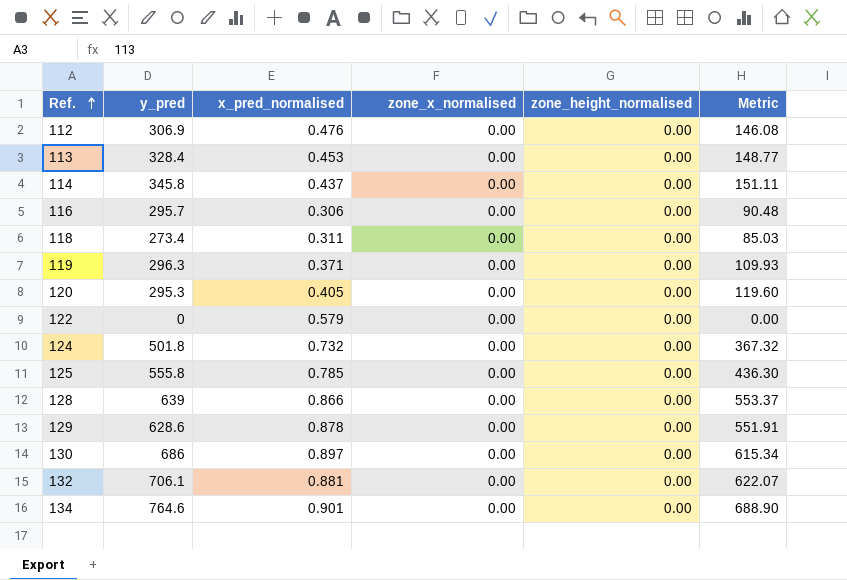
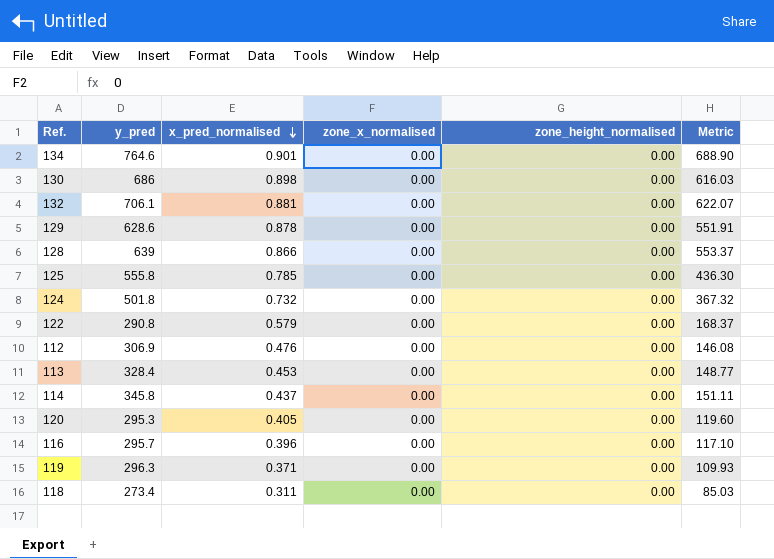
row order: Ref. ascending -> x_pred_normalised descending
130 | x_pred_normalised: 0.897 -> 0.898
130 | Metric: 615.34 -> 616.03
122 | y_pred: 0 -> 290.8
122 | Metric: 0.00 -> 168.37
116 | x_pred_normalised: 0.306 -> 0.396
116 | Metric: 90.48 -> 117.10

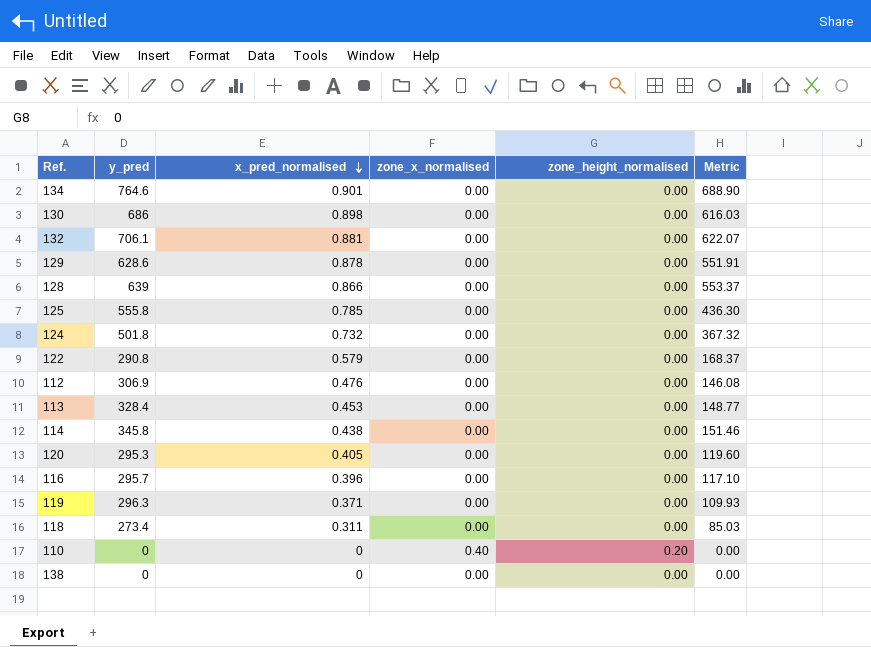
114 | x_pred_normalised: 0.437 -> 0.438
114 | Metric: 151.11 -> 151.46
row 110: none -> 0 | 0 | 0.40 | 0.20 | 0.00
row 138: none -> 0 | 0 | 0.00 | 0.00 | 0.00

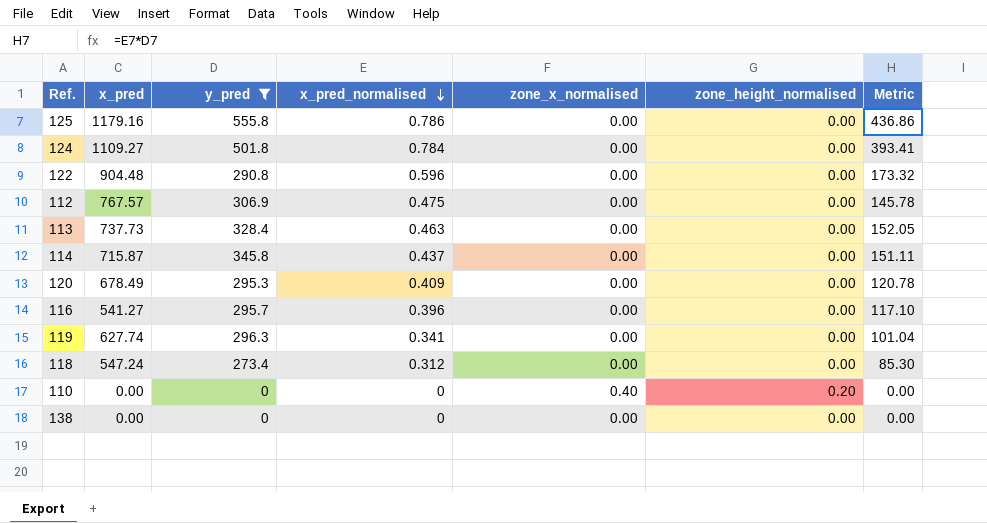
filter: none -> y_pred <= 555.8
column x_pred | position: none -> 2
125 | x_pred_normalised: 0.785 -> 0.786
125 | Metric: 436.30 -> 436.86
124 | x_pred_normalised: 0.732 -> 0.784
124 | Metric: 367.32 -> 393.41
122 | x_pred_normalised: 0.579 -> 0.596
122 | Metric: 168.37 -> 173.32
112 | x_pred_normalised: 0.476 -> 0.475
112 | Metric: 146.08 -> 145.78
113 | x_pred_normalised: 0.453 -> 0.463
113 | Metric: 148.77 -> 152.05
114 | x_pred_normalised: 0.438 -> 0.437
114 | Metric: 151.46 -> 151.11
120 | x_pred_normalised: 0.405 -> 0.409
120 | Metric: 119.60 -> 120.78
119 | x_pred_normalised: 0.371 -> 0.341
119 | Metric: 109.93 -> 101.04
118 | x_pred_normalised: 0.311 -> 0.312
118 | Metric: 85.03 -> 85.30

